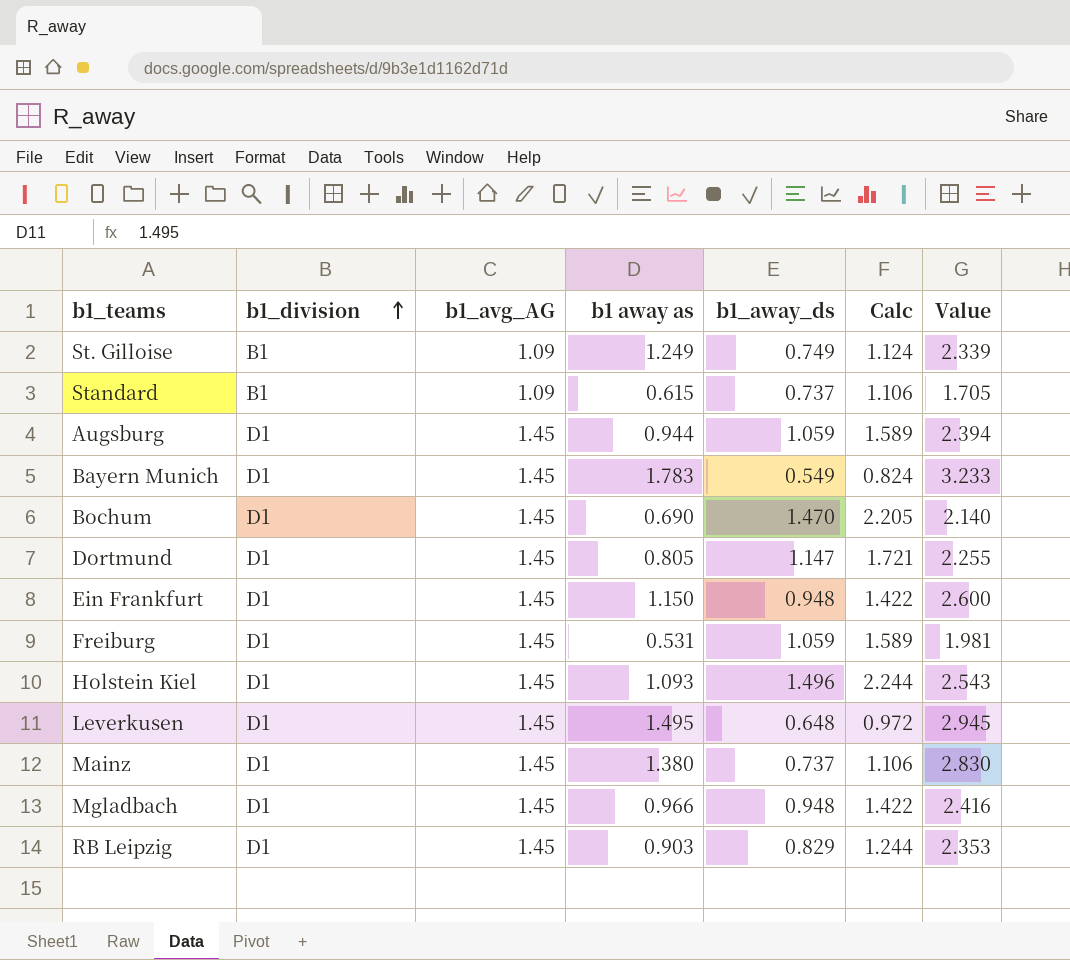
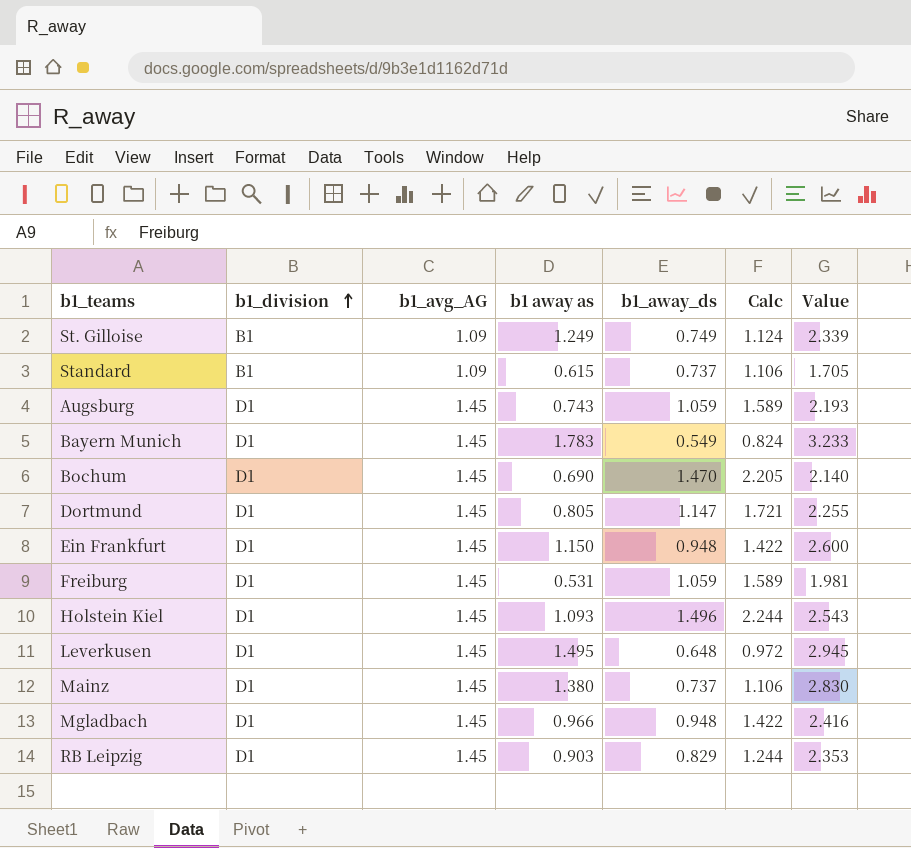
Augsburg | b1 away as: 0.944 -> 0.743
Augsburg | Value: 2.394 -> 2.193

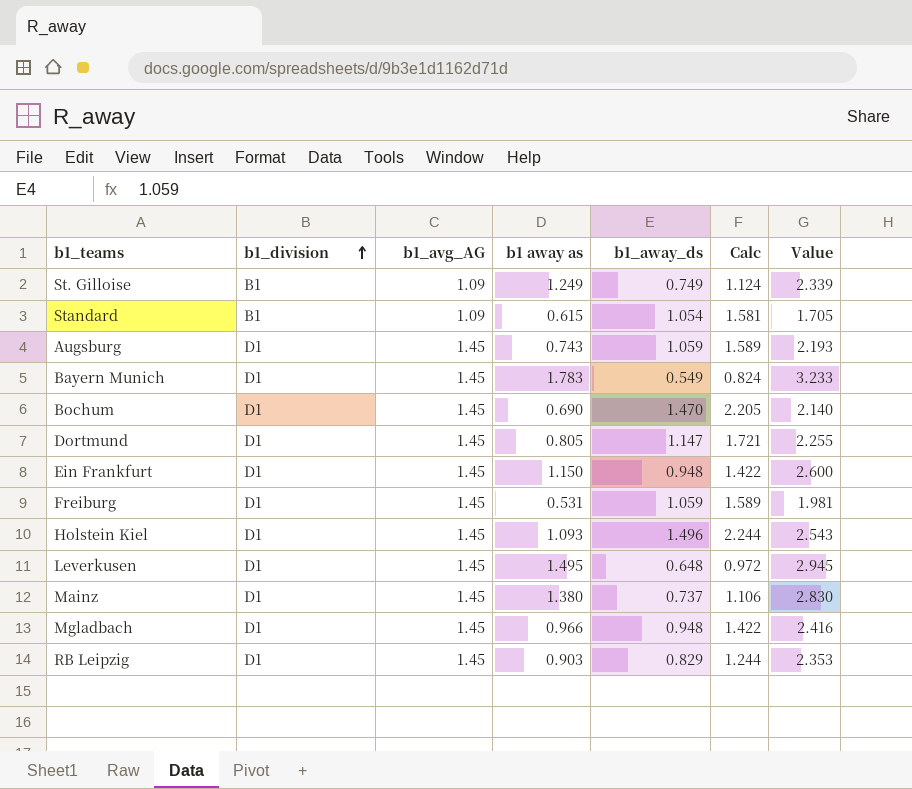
Standard | b1_away_ds: 0.737 -> 1.054
Standard | Calc: 1.106 -> 1.581

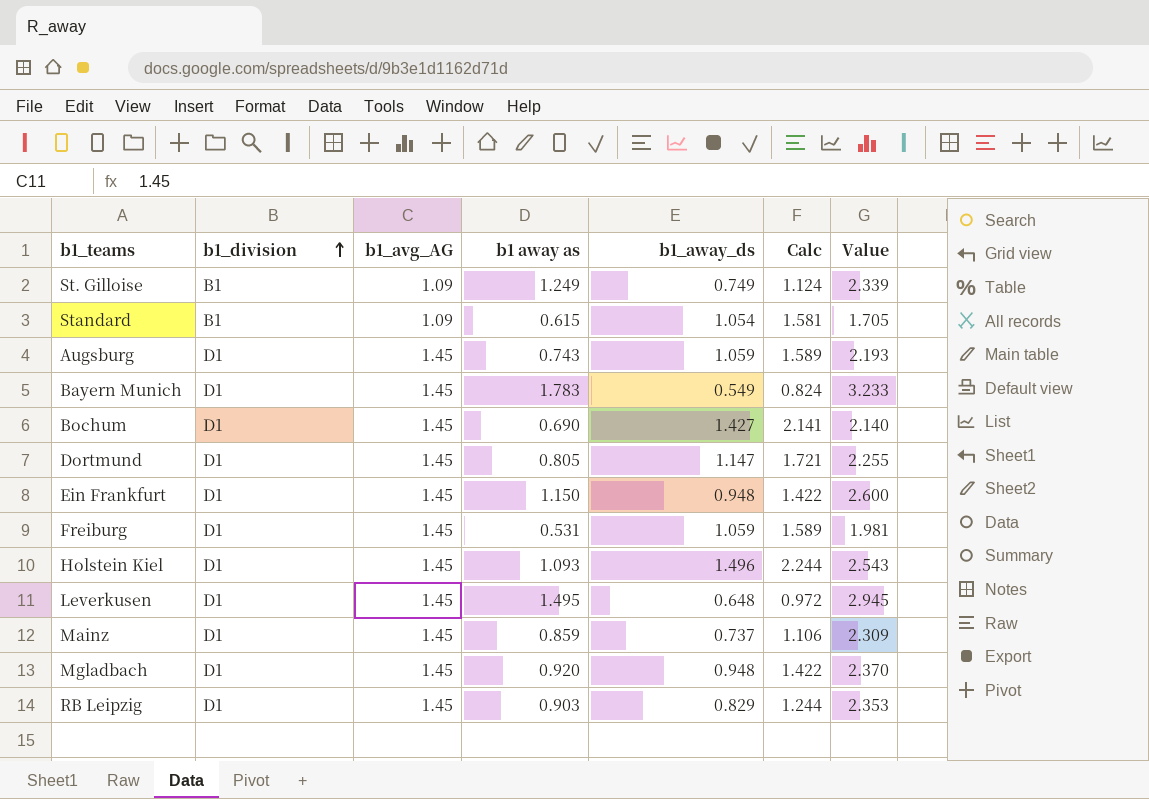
Bochum | b1_away_ds: 1.470 -> 1.427
Bochum | Calc: 2.205 -> 2.141
Mainz | b1 away as: 1.380 -> 0.859
Mainz | Value: 2.830 -> 2.309
Mgladbach | b1 away as: 0.966 -> 0.920
Mgladbach | Value: 2.416 -> 2.370

